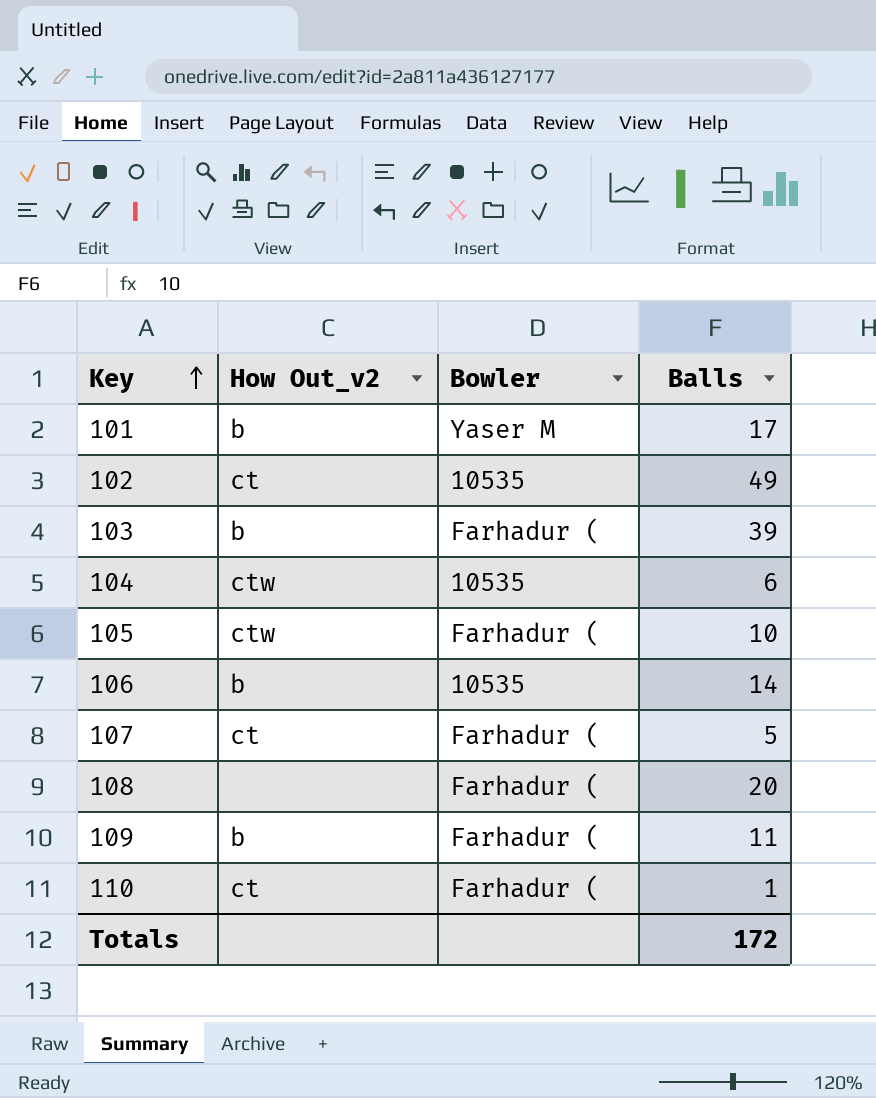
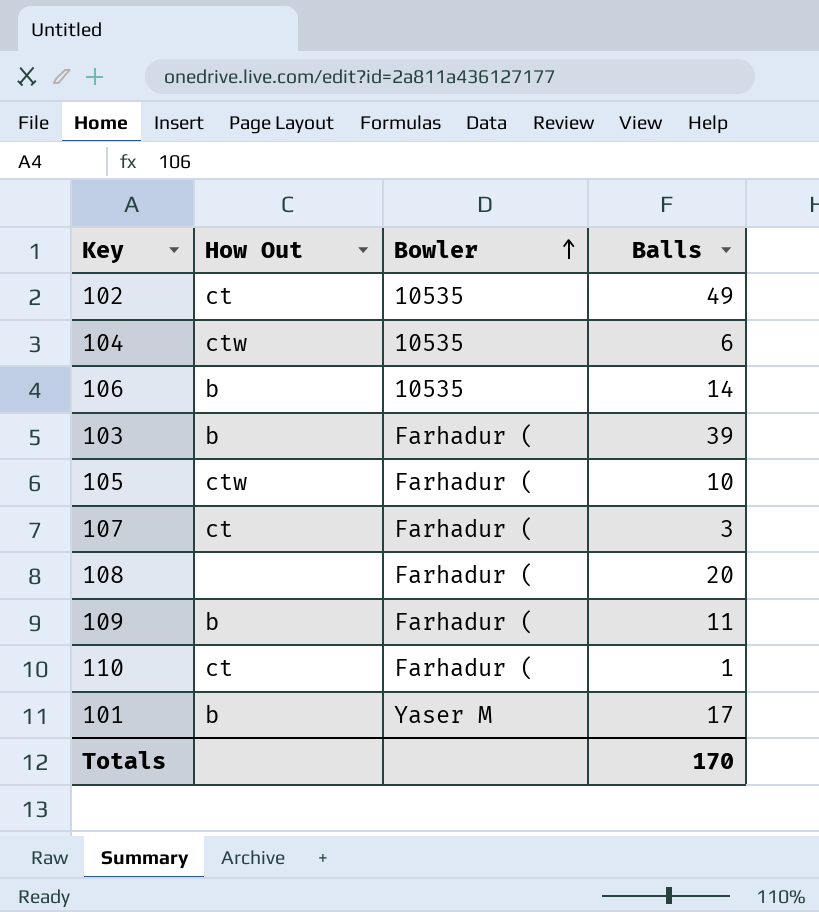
row order: Key ascending -> Bowler ascending
column name: How Out_v2 -> How Out
107 | Balls: 5 -> 3
Totals | Balls: 172 -> 170

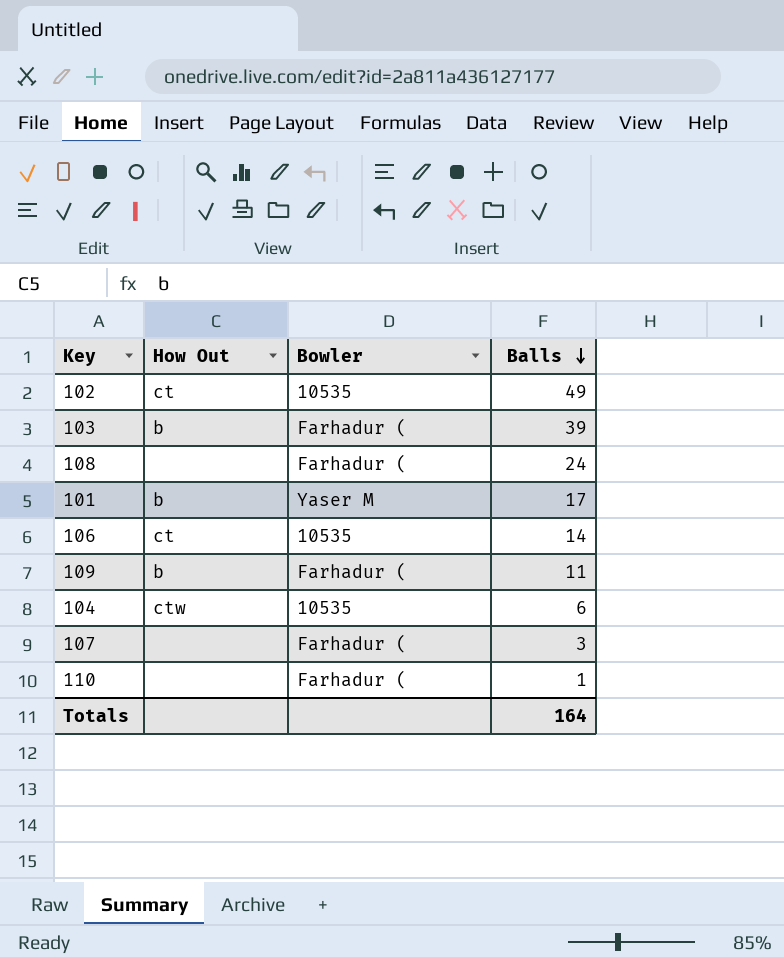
row order: Bowler ascending -> Balls descending
row 105: ctw | Farhadur ( | 10 -> none
108 | Balls: 20 -> 24
106 | How Out: b -> ct
107 | How Out: ct -> none
110 | How Out: ct -> none
Totals | Balls: 170 -> 164

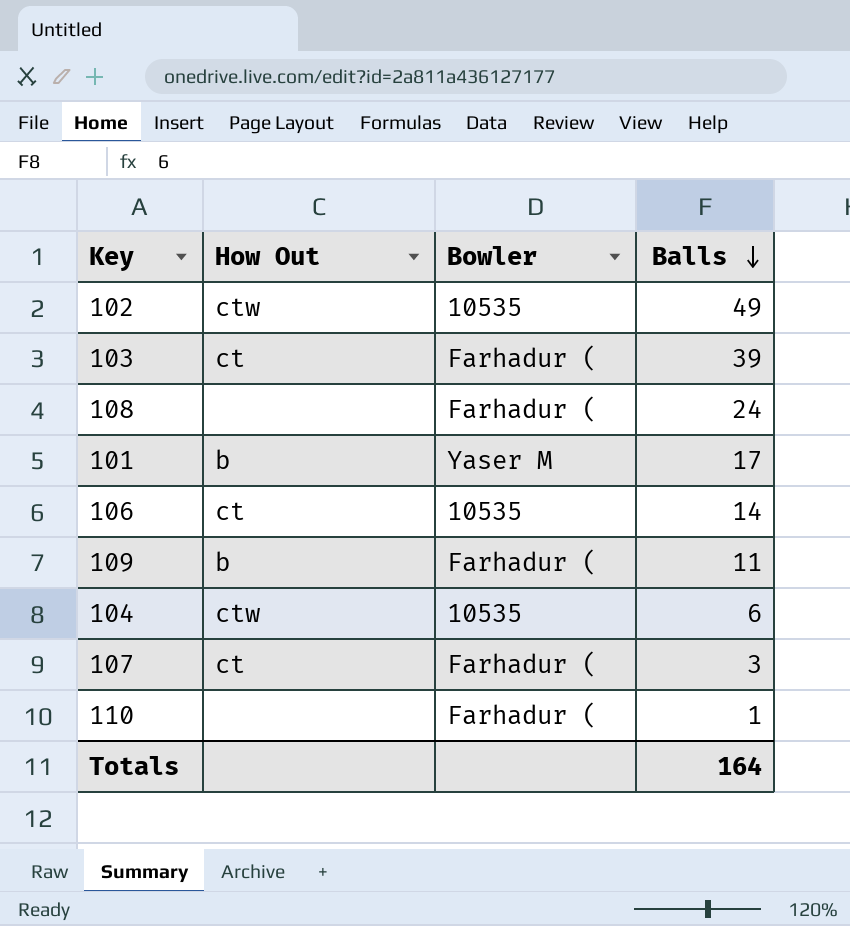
102 | How Out: ct -> ctw
103 | How Out: b -> ct
107 | How Out: none -> ct

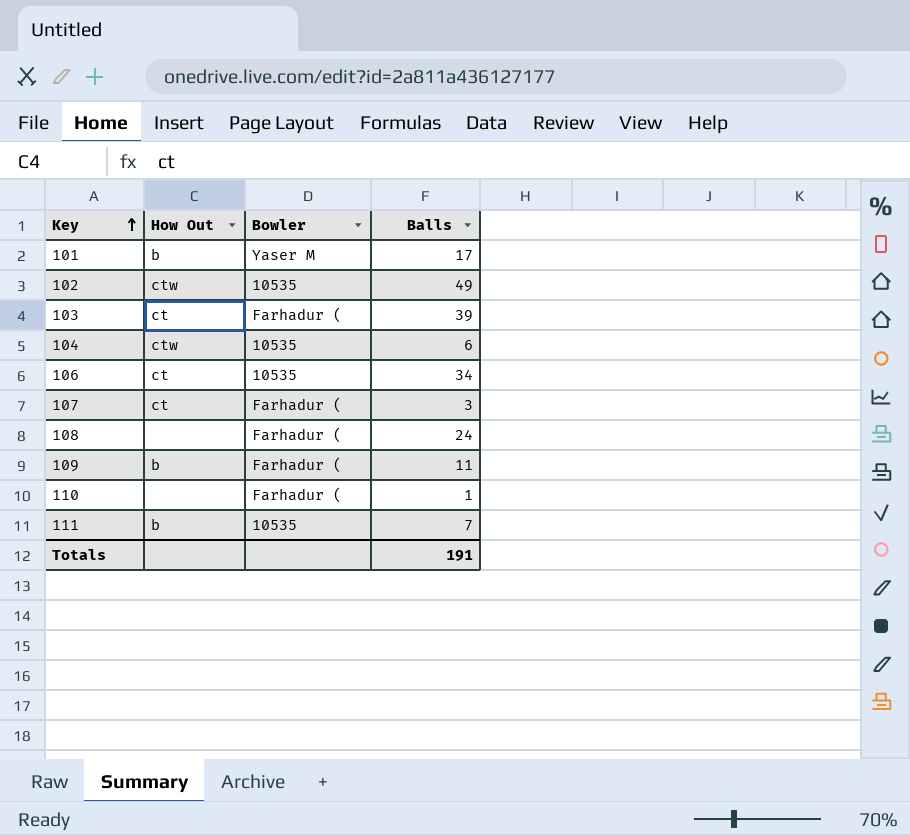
row order: Balls descending -> Key ascending
106 | Balls: 14 -> 34
row 111: none -> b | 10535 | 7
Totals | Balls: 164 -> 191

